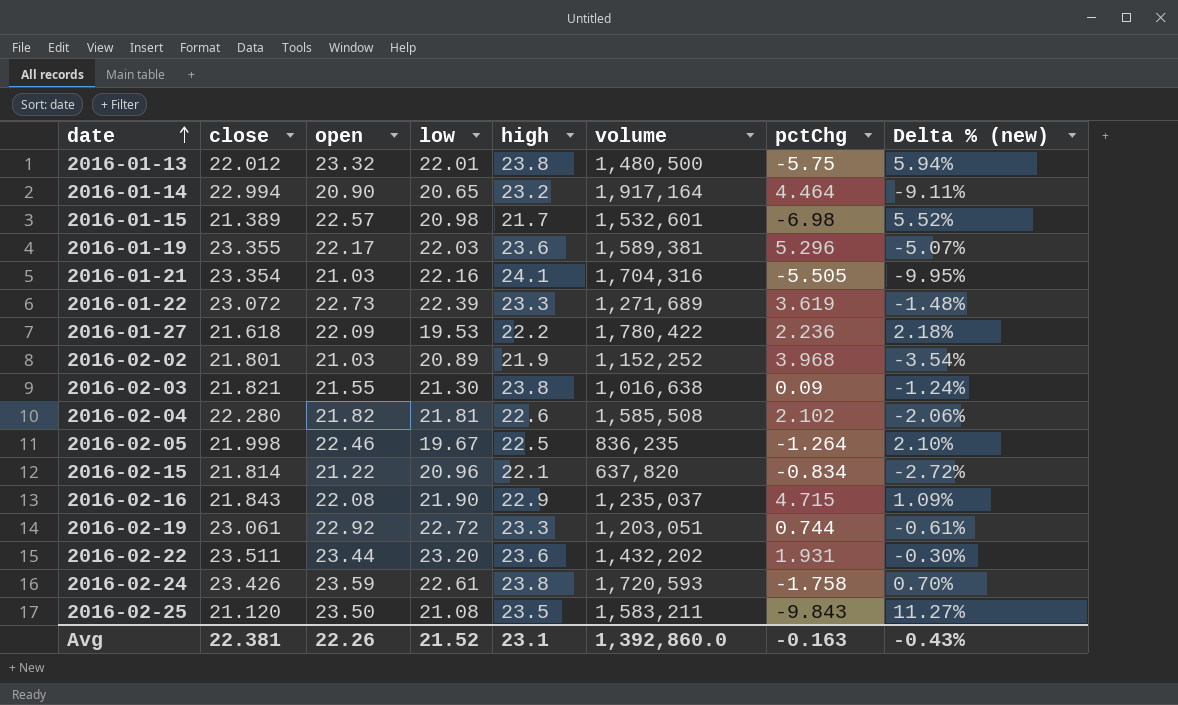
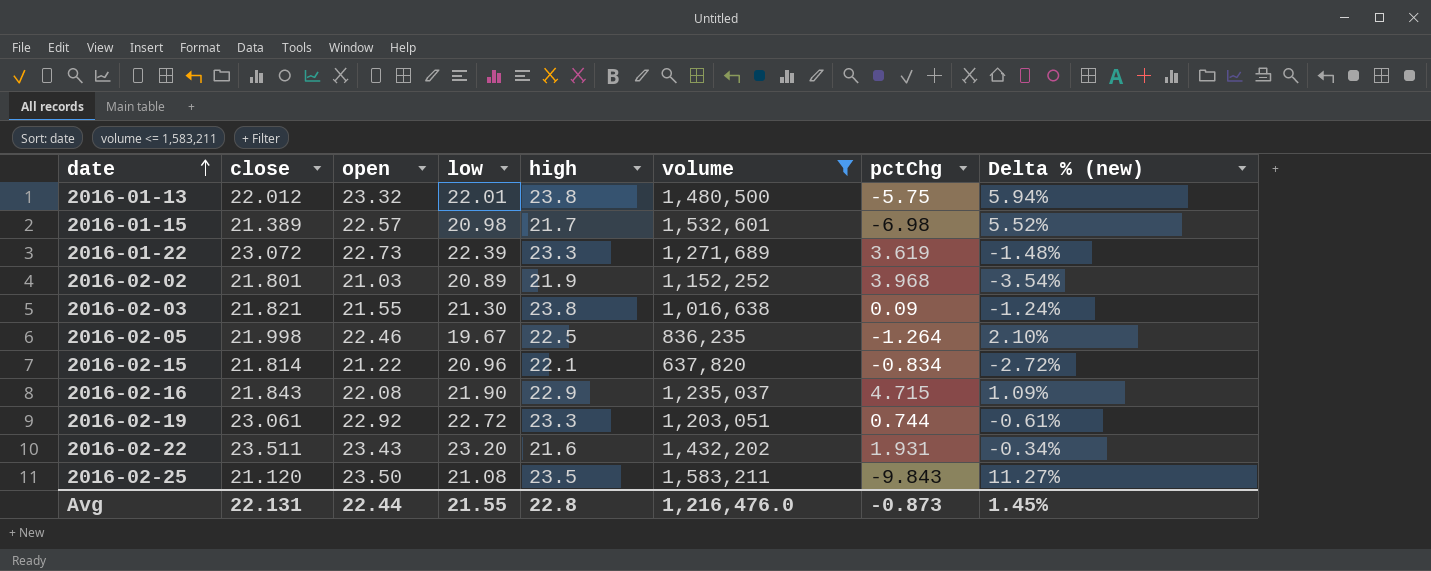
filter: none -> volume <= 1,583,211
2016-02-22 | open: 23.44 -> 23.43
2016-02-22 | high: 23.6 -> 21.6
2016-02-22 | Delta % (new): -0.30% -> -0.34%
Avg | close: 22.381 -> 22.131
Avg | open: 22.26 -> 22.44
Avg | low: 21.52 -> 21.55
Avg | high: 23.1 -> 22.8
Avg | volume: 1,392,860.0 -> 1,216,476.0
Avg | pctChg: -0.163 -> -0.873
Avg | Delta % (new): -0.43% -> 1.45%

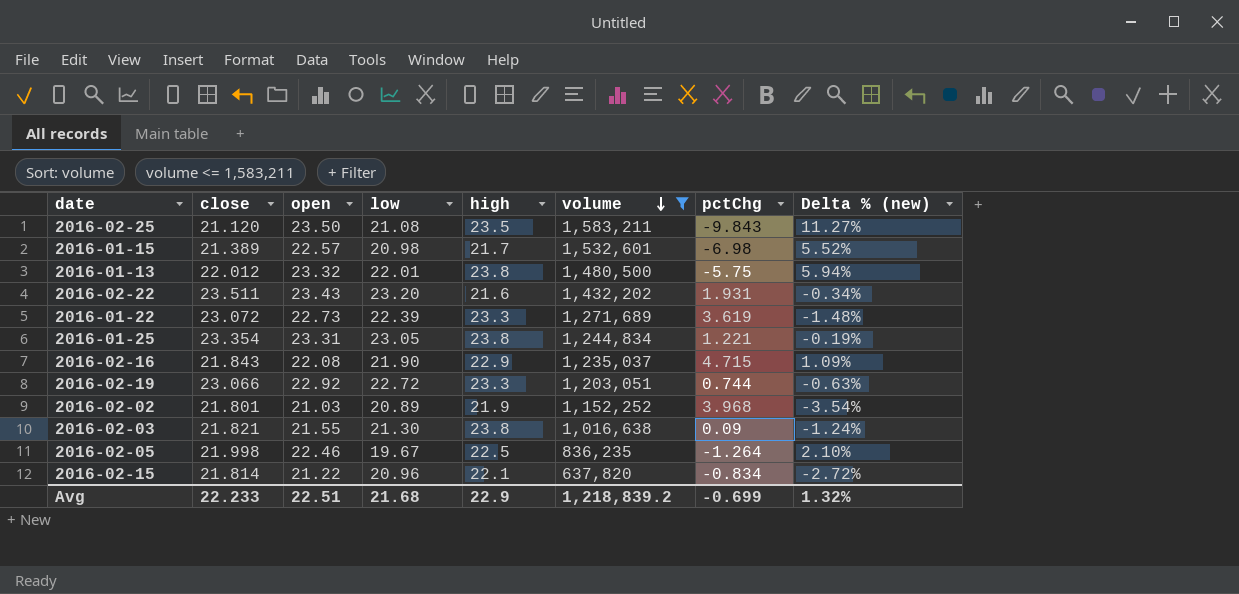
row order: date ascending -> volume descending
row 2016-01-25: none -> 23.354 | 23.31 | 23.05 | 23.8 | 1,244,834 | 1.221 | -0.19%
2016-02-19 | close: 23.061 -> 23.066
2016-02-19 | Delta % (new): -0.61% -> -0.63%
Avg | close: 22.131 -> 22.233
Avg | open: 22.44 -> 22.51
Avg | low: 21.55 -> 21.68
Avg | high: 22.8 -> 22.9
Avg | volume: 1,216,476.0 -> 1,218,839.2
Avg | pctChg: -0.873 -> -0.699
Avg | Delta % (new): 1.45% -> 1.32%

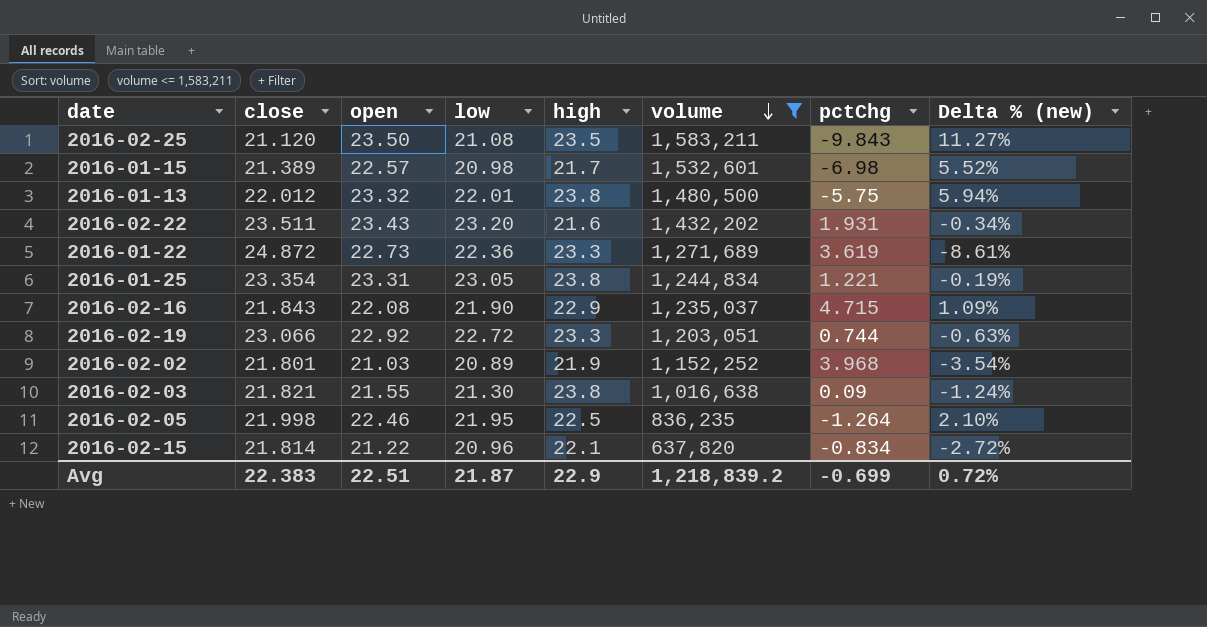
2016-01-22 | close: 23.072 -> 24.872
2016-01-22 | low: 22.39 -> 22.36
2016-01-22 | Delta % (new): -1.48% -> -8.61%
2016-02-05 | low: 19.67 -> 21.95
Avg | close: 22.233 -> 22.383
Avg | low: 21.68 -> 21.87
Avg | Delta % (new): 1.32% -> 0.72%

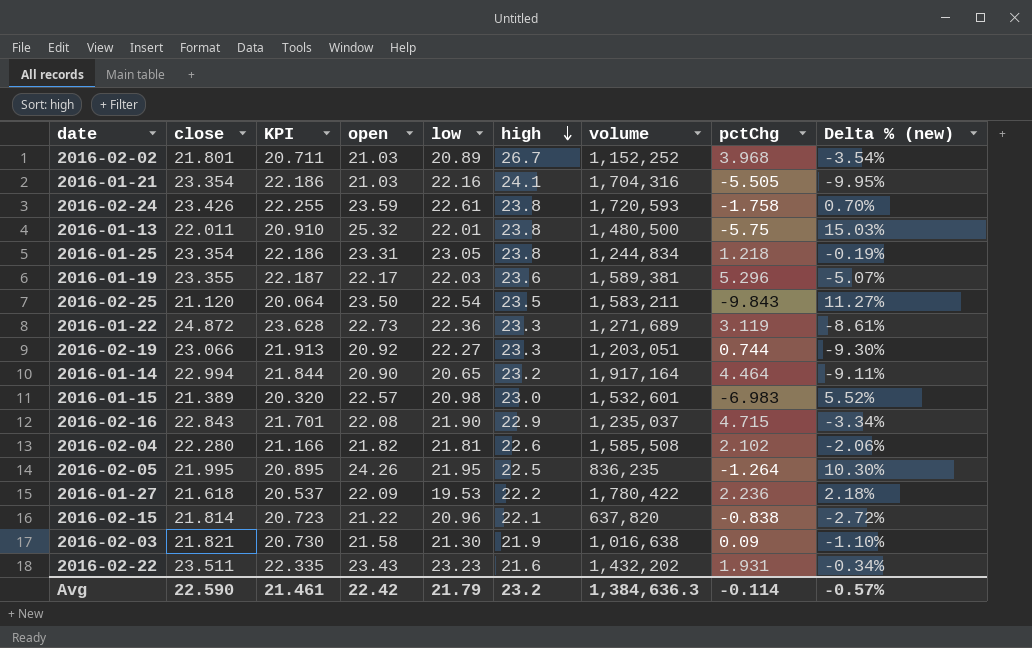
filter: volume <= 1,583,211 -> none
row order: volume descending -> high descending
column KPI | formula: none -> [close] * 0.95
2016-02-02 | high: 21.9 -> 26.7
2016-01-13 | close: 22.012 -> 22.011
2016-01-13 | open: 23.32 -> 25.32
2016-01-13 | Delta % (new): 5.94% -> 15.03%
2016-01-25 | pctChg: 1.221 -> 1.218
2016-02-25 | low: 21.08 -> 22.54
2016-01-22 | pctChg: 3.619 -> 3.119
2016-02-19 | open: 22.92 -> 20.92
2016-02-19 | low: 22.72 -> 22.27
2016-02-19 | Delta % (new): -0.63% -> -9.30%
2016-01-15 | high: 21.7 -> 23.0
2016-01-15 | pctChg: -6.98 -> -6.983
2016-02-16 | close: 21.843 -> 22.843
2016-02-16 | Delta % (new): 1.09% -> -3.34%
2016-02-05 | close: 21.998 -> 21.995
2016-02-05 | open: 22.46 -> 24.26
2016-02-05 | Delta % (new): 2.10% -> 10.30%
2016-02-15 | pctChg: -0.834 -> -0.838
2016-02-03 | open: 21.55 -> 21.58
2016-02-03 | high: 23.8 -> 21.9
2016-02-03 | Delta % (new): -1.24% -> -1.10%
2016-02-22 | low: 23.20 -> 23.23
Avg | close: 22.383 -> 22.590
Avg | open: 22.51 -> 22.42
Avg | low: 21.87 -> 21.79
Avg | high: 22.9 -> 23.2
Avg | volume: 1,218,839.2 -> 1,384,636.3
Avg | pctChg: -0.699 -> -0.114
Avg | Delta % (new): 0.72% -> -0.57%

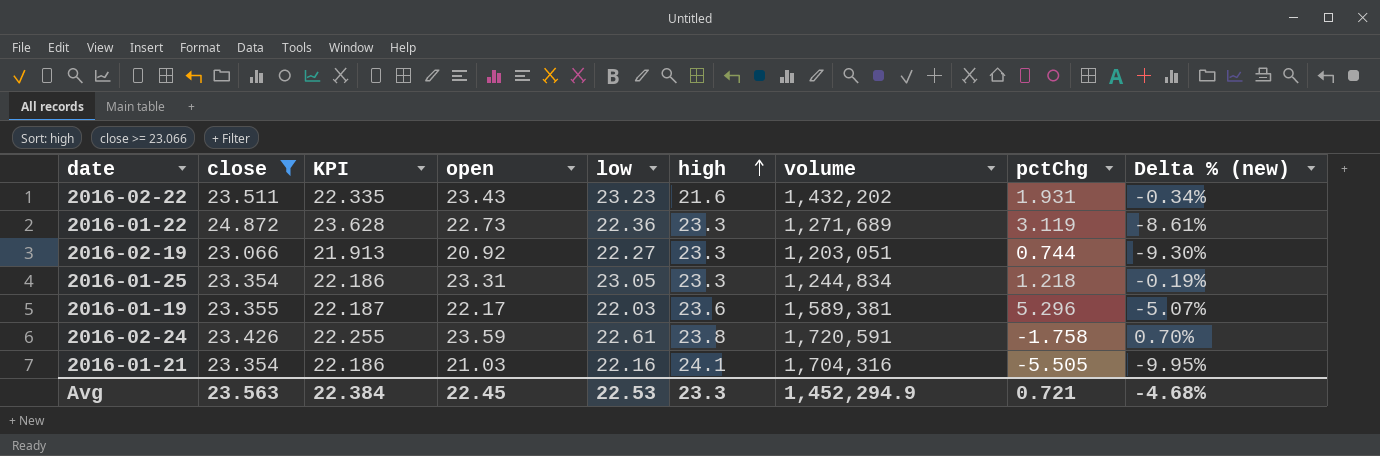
filter: none -> close >= 23.066
row order: high descending -> high ascending
2016-01-25 | high: 23.8 -> 23.3
2016-02-24 | volume: 1,720,593 -> 1,720,591
Avg | close: 22.590 -> 23.563
Avg | KPI: 21.461 -> 22.384
Avg | open: 22.42 -> 22.45
Avg | low: 21.79 -> 22.53
Avg | high: 23.2 -> 23.3
Avg | volume: 1,384,636.3 -> 1,452,294.9
Avg | pctChg: -0.114 -> 0.721
Avg | Delta % (new): -0.57% -> -4.68%

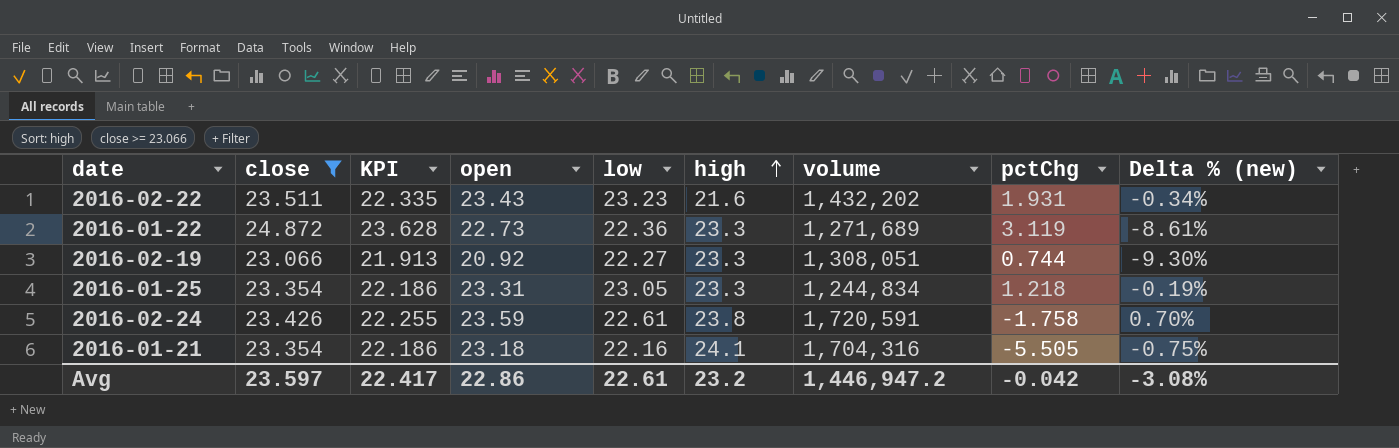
row 2016-01-19: 23.355 | 22.187 | 22.17 | 22.03 | 23.6 | 1,589,381 | 5.296 | -5.07% -> none
2016-02-19 | volume: 1,203,051 -> 1,308,051
2016-01-21 | open: 21.03 -> 23.18
2016-01-21 | Delta % (new): -9.95% -> -0.75%
Avg | close: 23.563 -> 23.597
Avg | KPI: 22.384 -> 22.417
Avg | open: 22.45 -> 22.86
Avg | low: 22.53 -> 22.61
Avg | high: 23.3 -> 23.2
Avg | volume: 1,452,294.9 -> 1,446,947.2
Avg | pctChg: 0.721 -> -0.042
Avg | Delta % (new): -4.68% -> -3.08%

